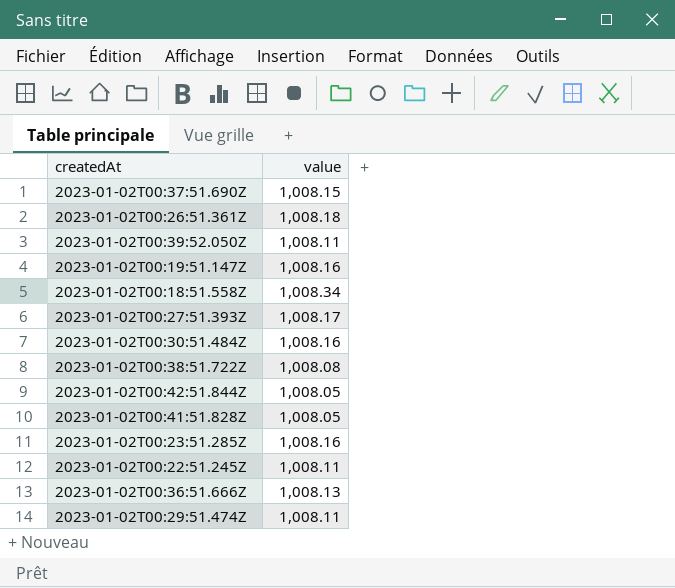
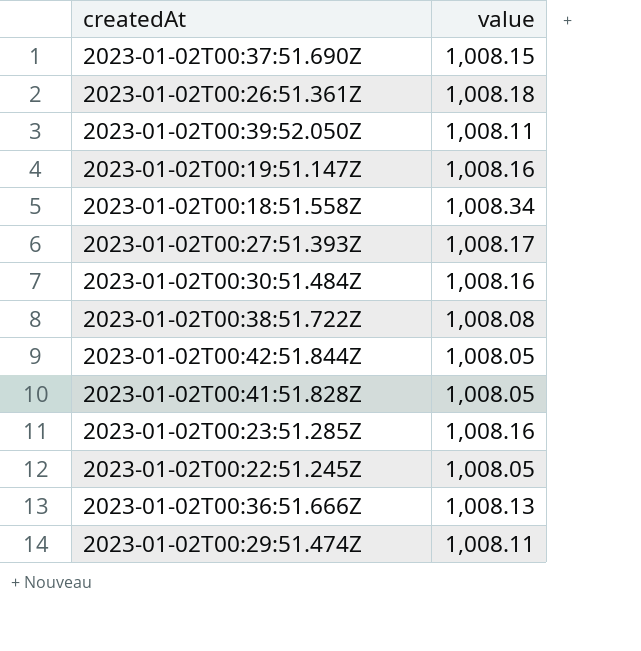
2023-01-02T00:22:51.245Z | value: 1,008.11 -> 1,008.05

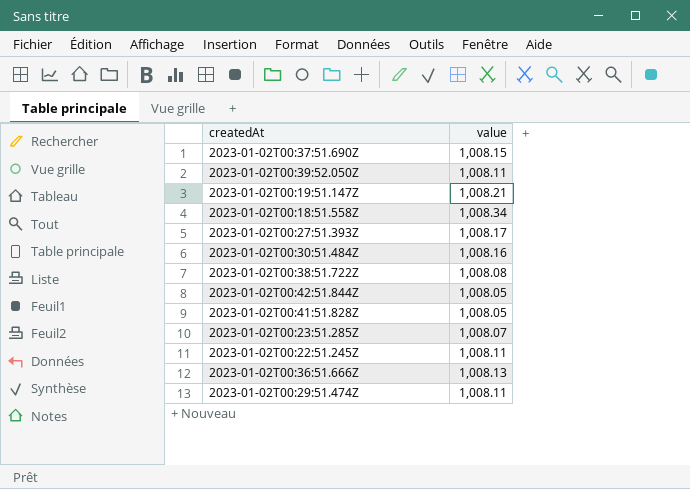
row 2023-01-02T00:26:51.361Z: 1,008.18 -> none
2023-01-02T00:19:51.147Z | value: 1,008.16 -> 1,008.21
2023-01-02T00:23:51.285Z | value: 1,008.16 -> 1,008.07
2023-01-02T00:22:51.245Z | value: 1,008.05 -> 1,008.11

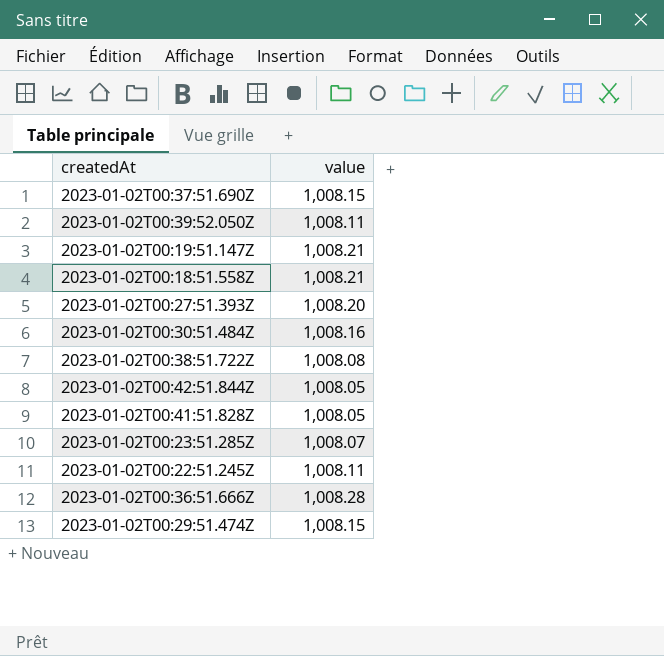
2023-01-02T00:18:51.558Z | value: 1,008.34 -> 1,008.21
2023-01-02T00:27:51.393Z | value: 1,008.17 -> 1,008.20
2023-01-02T00:36:51.666Z | value: 1,008.13 -> 1,008.28
2023-01-02T00:29:51.474Z | value: 1,008.11 -> 1,008.15

